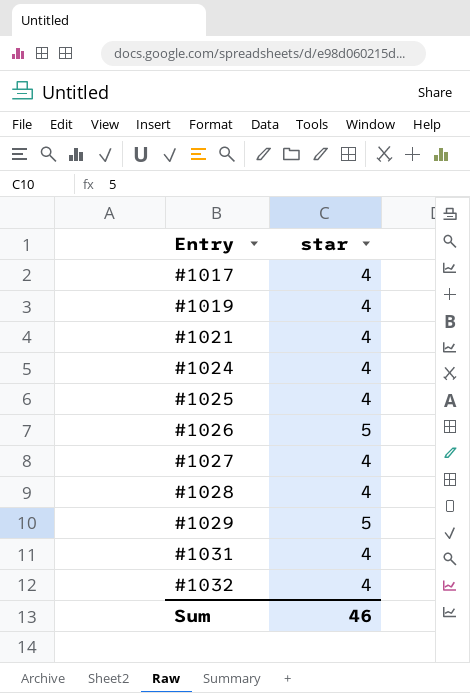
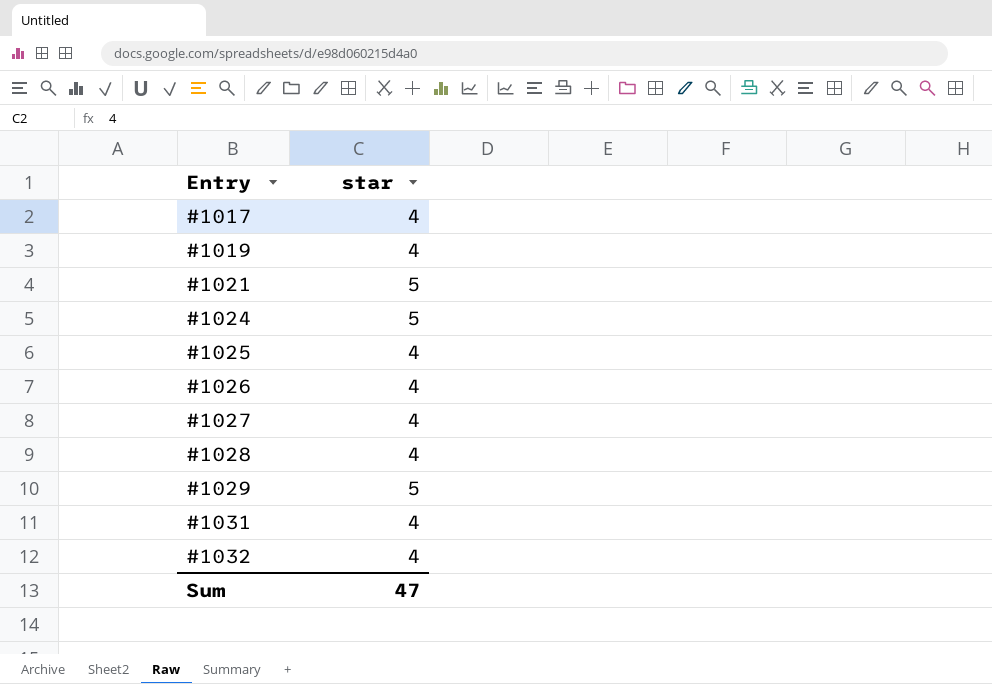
#1021 | star: 4 -> 5
#1024 | star: 4 -> 5
#1026 | star: 5 -> 4
Sum | star: 46 -> 47

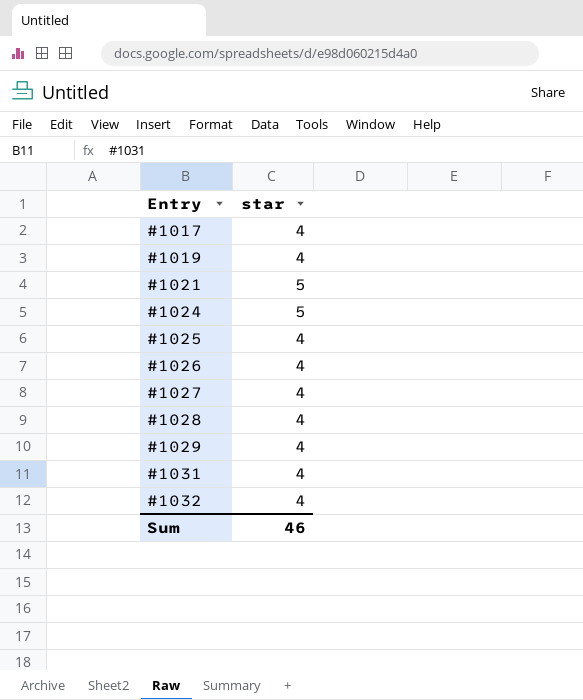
#1029 | star: 5 -> 4
Sum | star: 47 -> 46

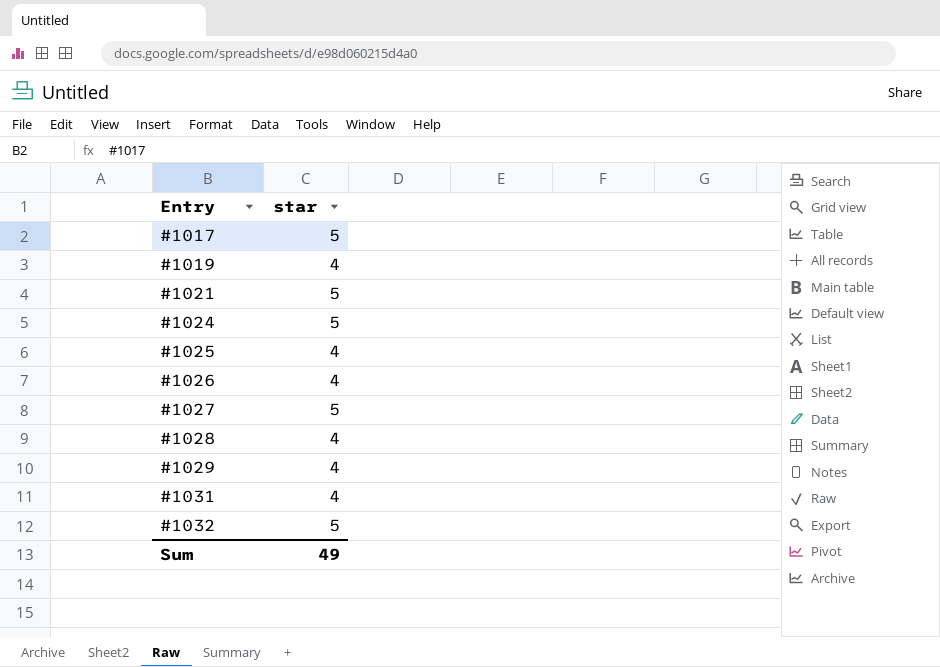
#1017 | star: 4 -> 5
#1027 | star: 4 -> 5
#1032 | star: 4 -> 5
Sum | star: 46 -> 49

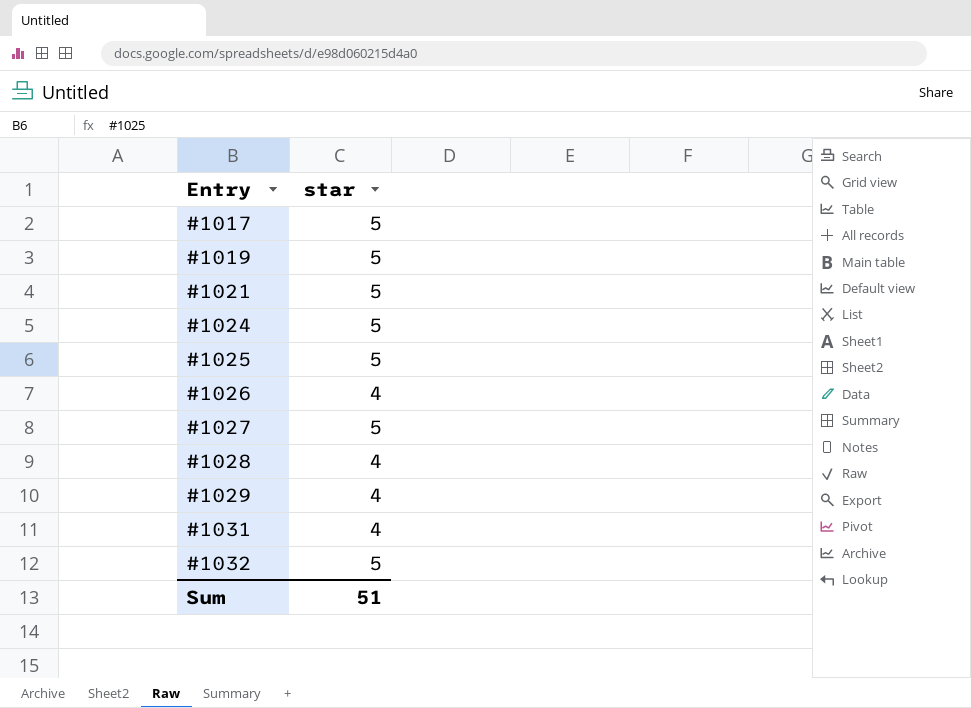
#1019 | star: 4 -> 5
#1025 | star: 4 -> 5
Sum | star: 49 -> 51

